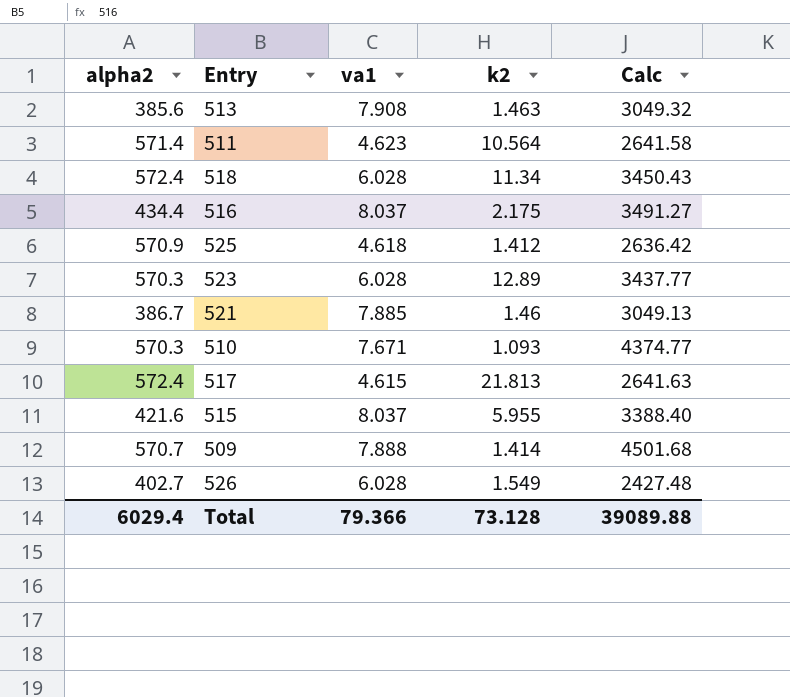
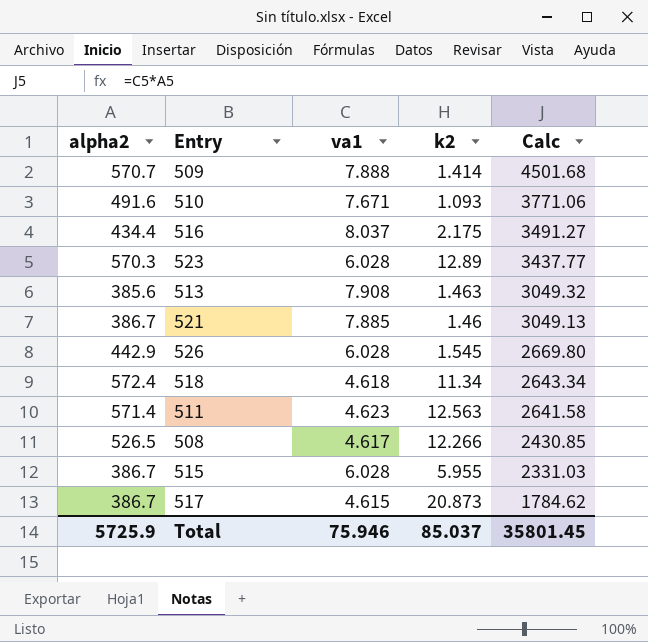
row order: none -> Calc descending
row 525: 570.9 | 4.618 | 1.412 | 2636.42 -> none
510 | alpha2: 570.3 -> 491.6
510 | Calc: 4374.77 -> 3771.06
526 | alpha2: 402.7 -> 442.9
526 | k2: 1.549 -> 1.545
526 | Calc: 2427.48 -> 2669.80
518 | va1: 6.028 -> 4.618
518 | Calc: 3450.43 -> 2643.34
511 | k2: 10.564 -> 12.563
row 508: none -> 526.5 | 4.617 | 12.266 | 2430.85
515 | alpha2: 421.6 -> 386.7
515 | va1: 8.037 -> 6.028
515 | Calc: 3388.40 -> 2331.03
517 | alpha2: 572.4 -> 386.7
517 | k2: 21.813 -> 20.873
517 | Calc: 2641.63 -> 1784.62
Total | alpha2: 6029.4 -> 5725.9
Total | va1: 79.366 -> 75.946
Total | k2: 73.128 -> 85.037
Total | Calc: 39089.88 -> 35801.45

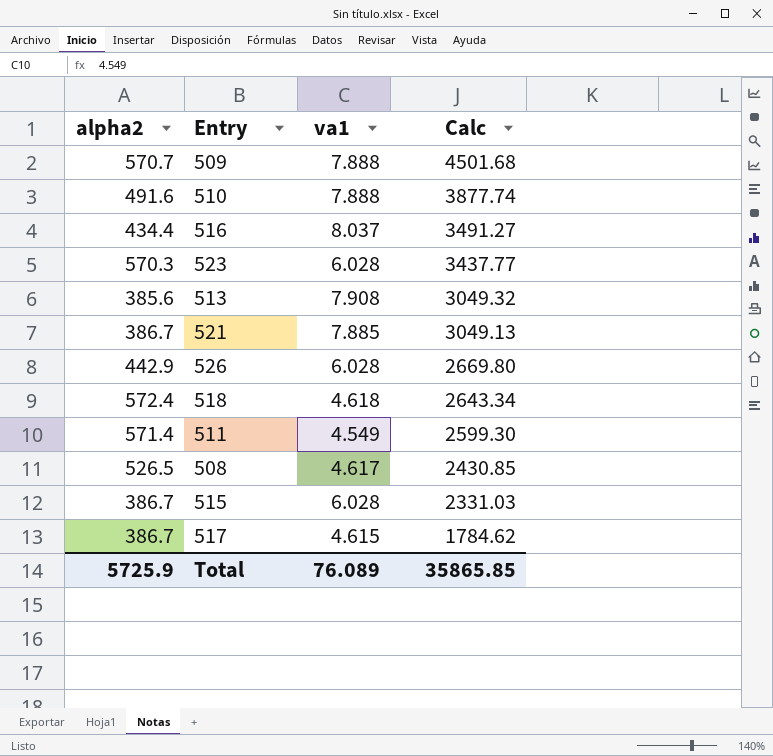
column k2 | position: 4 -> none
510 | va1: 7.671 -> 7.888
510 | Calc: 3771.06 -> 3877.74
511 | va1: 4.623 -> 4.549
511 | Calc: 2641.58 -> 2599.30
Total | va1: 75.946 -> 76.089
Total | Calc: 35801.45 -> 35865.85

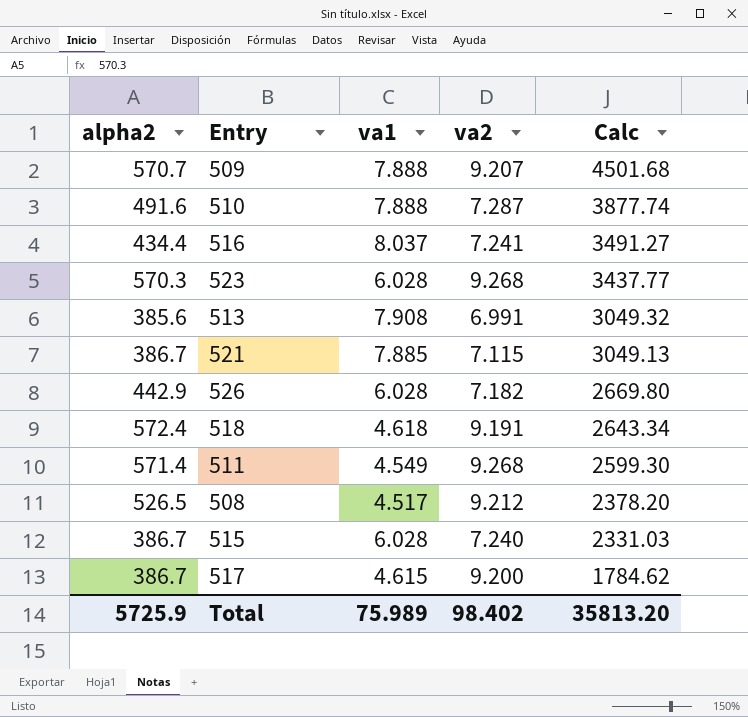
column va2 | position: none -> 4
508 | va1: 4.617 -> 4.517
508 | Calc: 2430.85 -> 2378.20
Total | va1: 76.089 -> 75.989
Total | Calc: 35865.85 -> 35813.20

